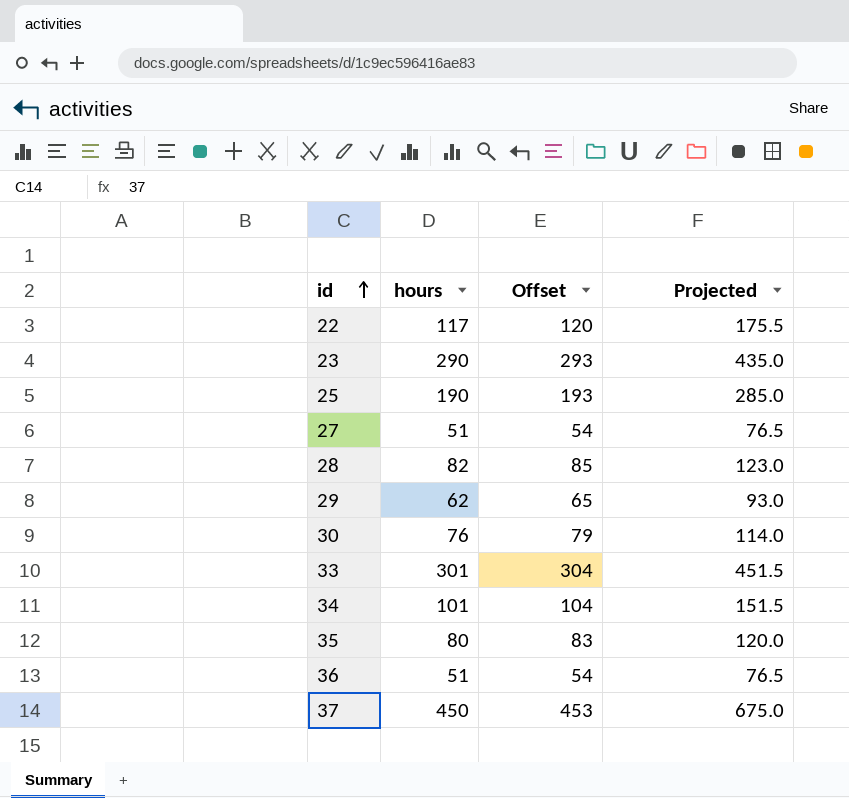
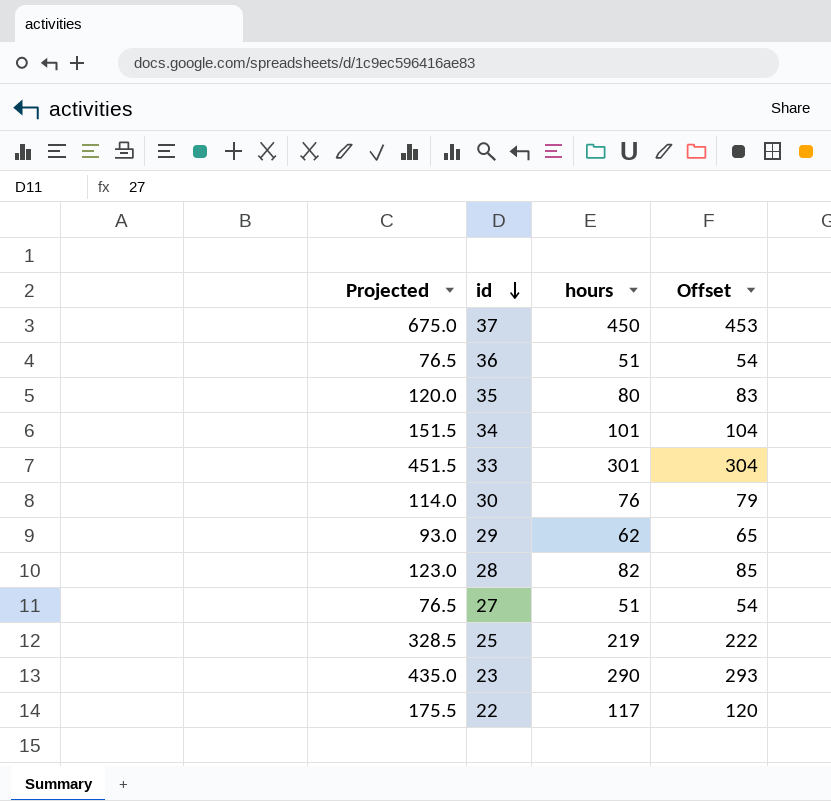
row order: id ascending -> id descending
column Projected | position: 4 -> 1
25 | Projected: 285.0 -> 328.5
25 | hours: 190 -> 219
25 | Offset: 193 -> 222

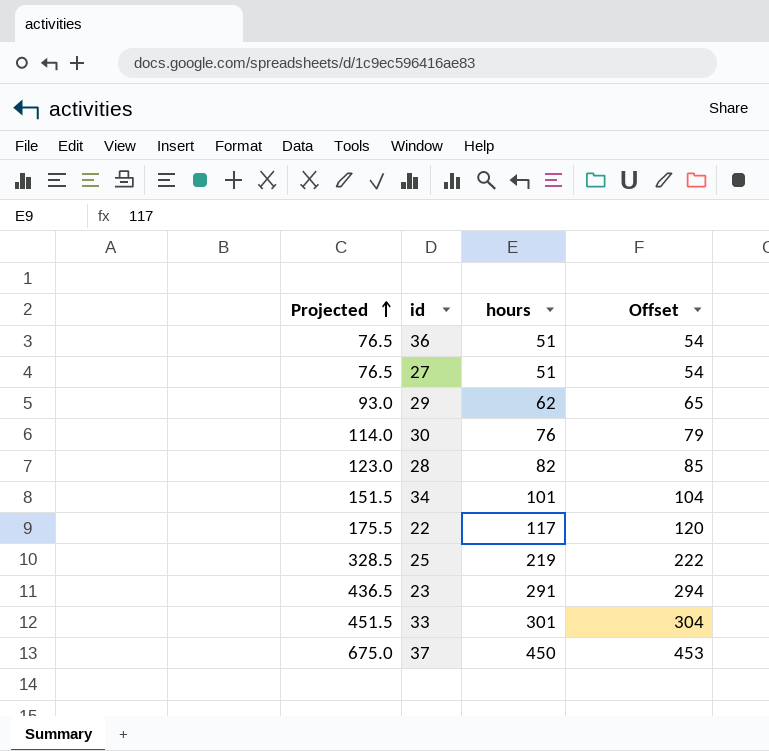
row order: id descending -> Projected ascending
row 35: 120.0 | 80 | 83 -> none
23 | Projected: 435.0 -> 436.5
23 | hours: 290 -> 291
23 | Offset: 293 -> 294

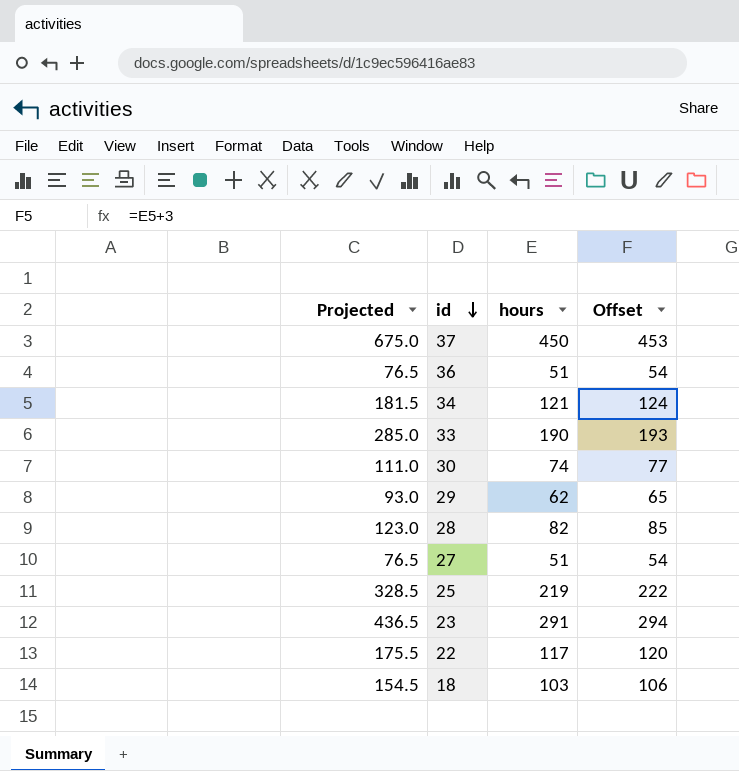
row order: Projected ascending -> id descending
34 | Projected: 151.5 -> 181.5
34 | hours: 101 -> 121
34 | Offset: 104 -> 124
33 | Projected: 451.5 -> 285.0
33 | hours: 301 -> 190
33 | Offset: 304 -> 193
30 | Projected: 114.0 -> 111.0
30 | hours: 76 -> 74
30 | Offset: 79 -> 77
row 18: none -> 154.5 | 103 | 106

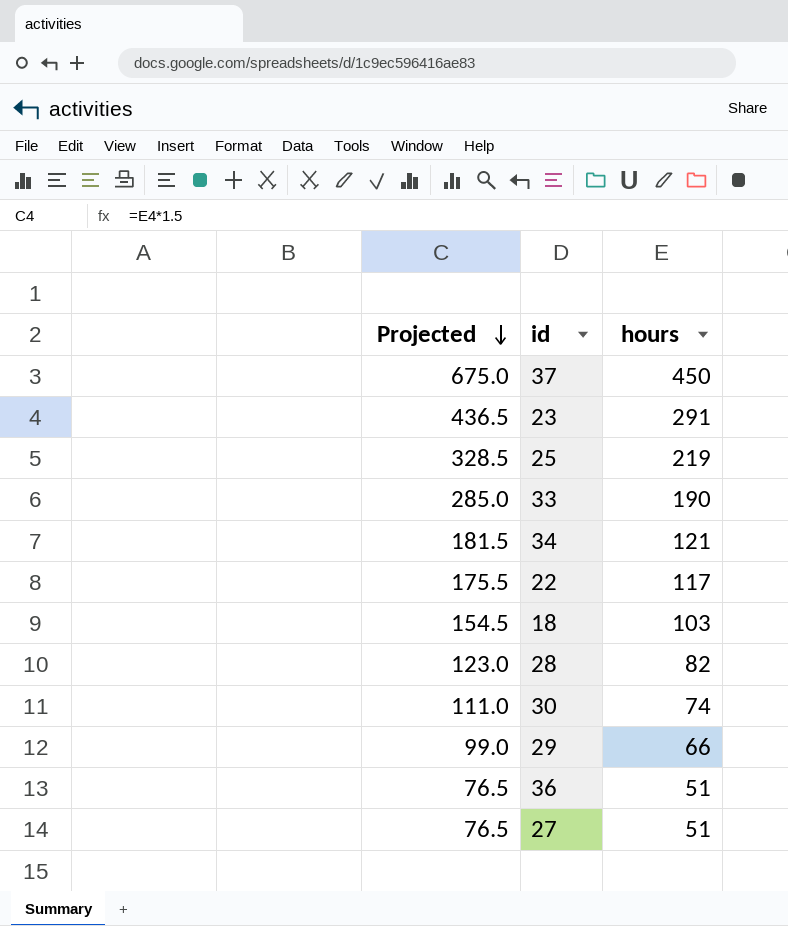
row order: id descending -> Projected descending
column Offset | formula: [hours] + 3 -> none
29 | Projected: 93.0 -> 99.0
29 | hours: 62 -> 66

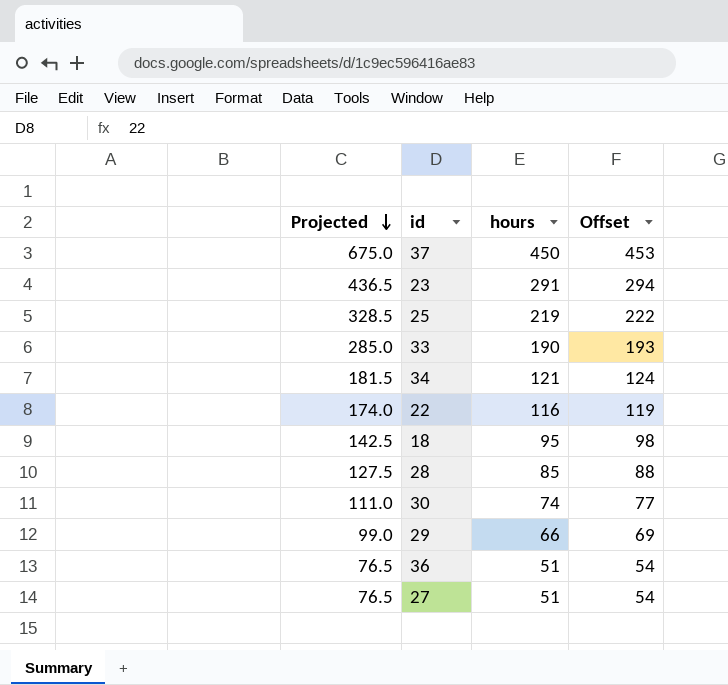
column Offset | formula: none -> [hours] + 3
22 | Projected: 175.5 -> 174.0
22 | hours: 117 -> 116
18 | Projected: 154.5 -> 142.5
18 | hours: 103 -> 95
28 | Projected: 123.0 -> 127.5
28 | hours: 82 -> 85

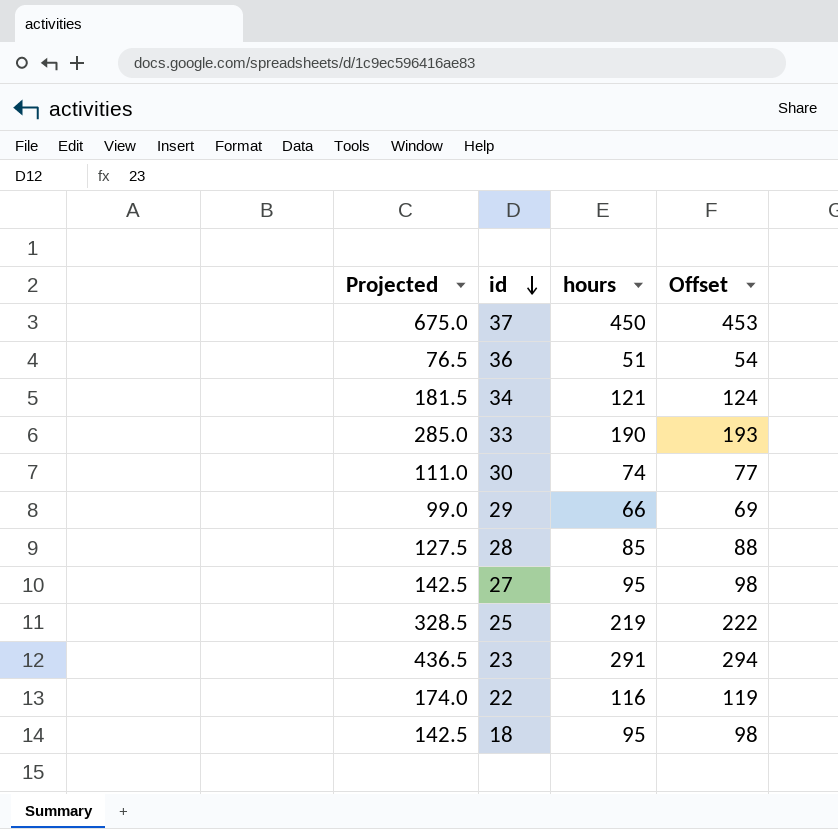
row order: Projected descending -> id descending
27 | Projected: 76.5 -> 142.5
27 | hours: 51 -> 95
27 | Offset: 54 -> 98

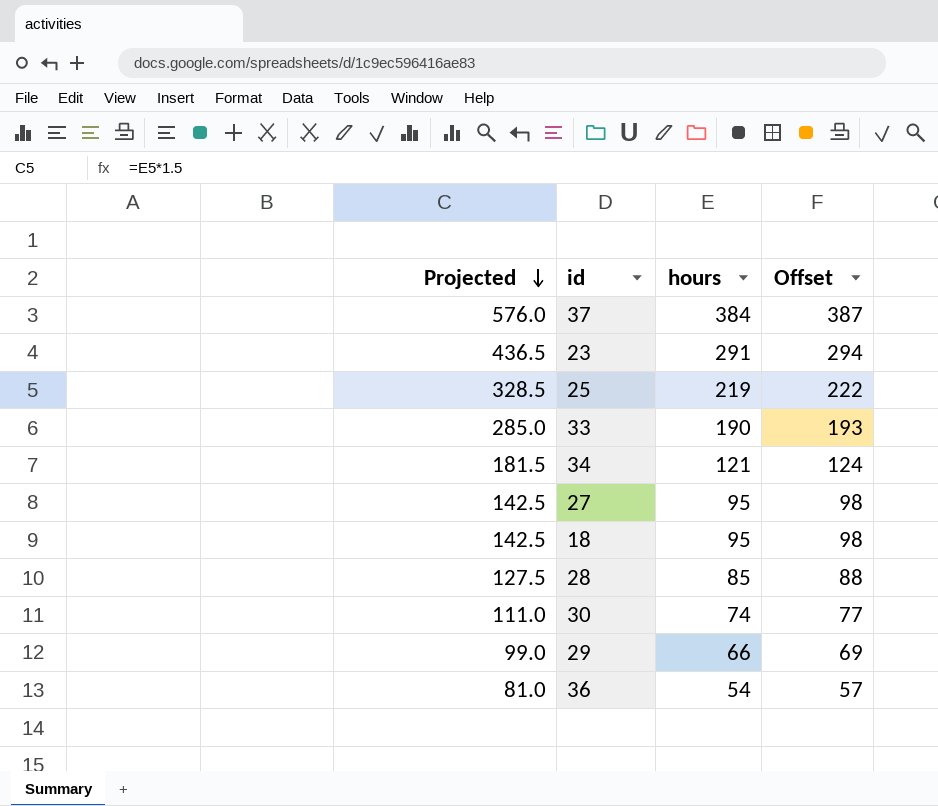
row order: id descending -> Projected descending
row 22: 174.0 | 116 | 119 -> none
37 | Projected: 675.0 -> 576.0
37 | hours: 450 -> 384
37 | Offset: 453 -> 387
36 | Projected: 76.5 -> 81.0
36 | hours: 51 -> 54
36 | Offset: 54 -> 57

